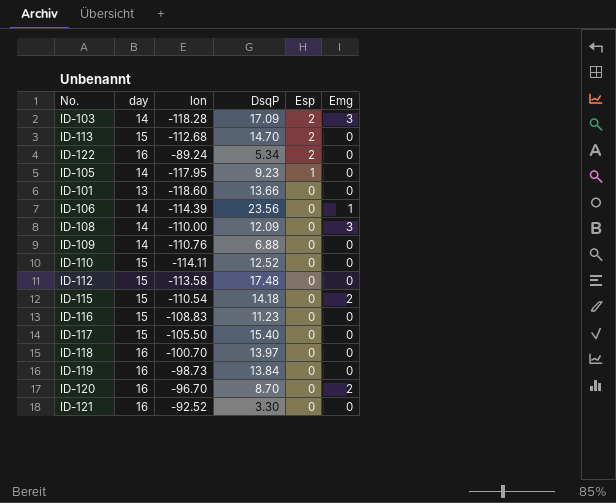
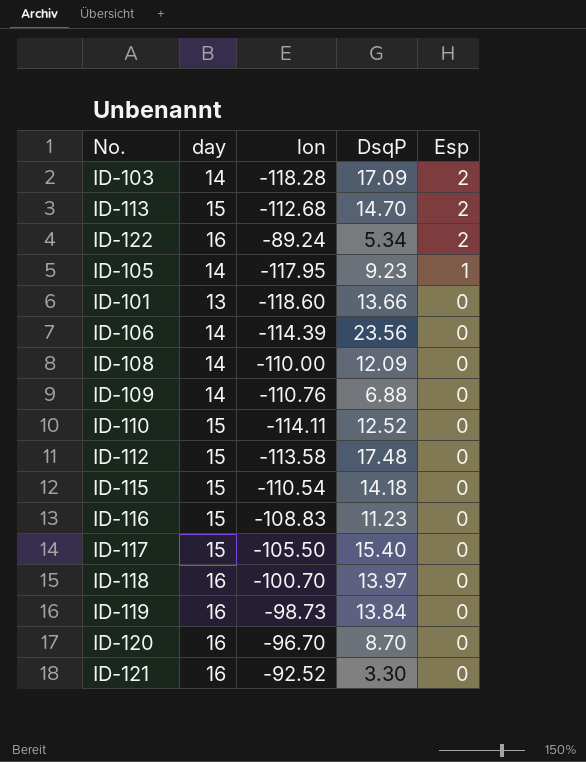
column Emg | position: 6 -> none

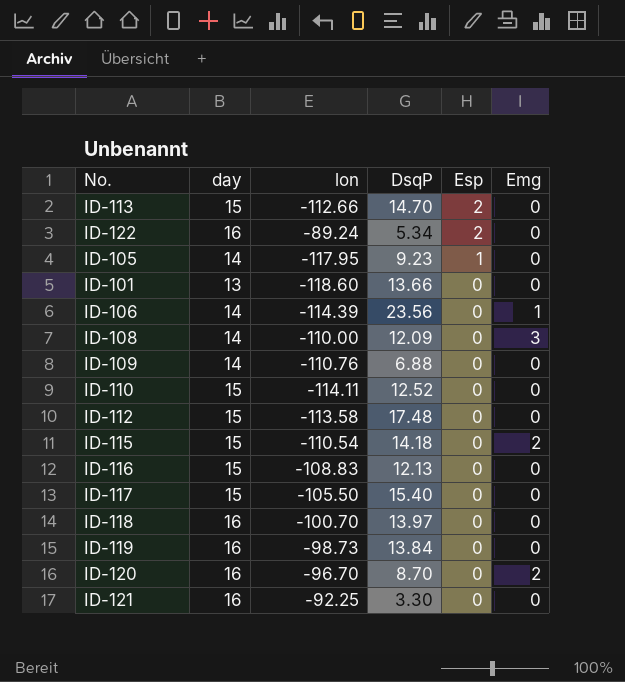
column Emg | position: none -> 6
row ID-103: 14 | -118.28 | 17.09 | 2 -> none
ID-113 | lon: -112.68 -> -112.66
ID-116 | DsqP: 11.23 -> 12.13
ID-121 | lon: -92.52 -> -92.25

